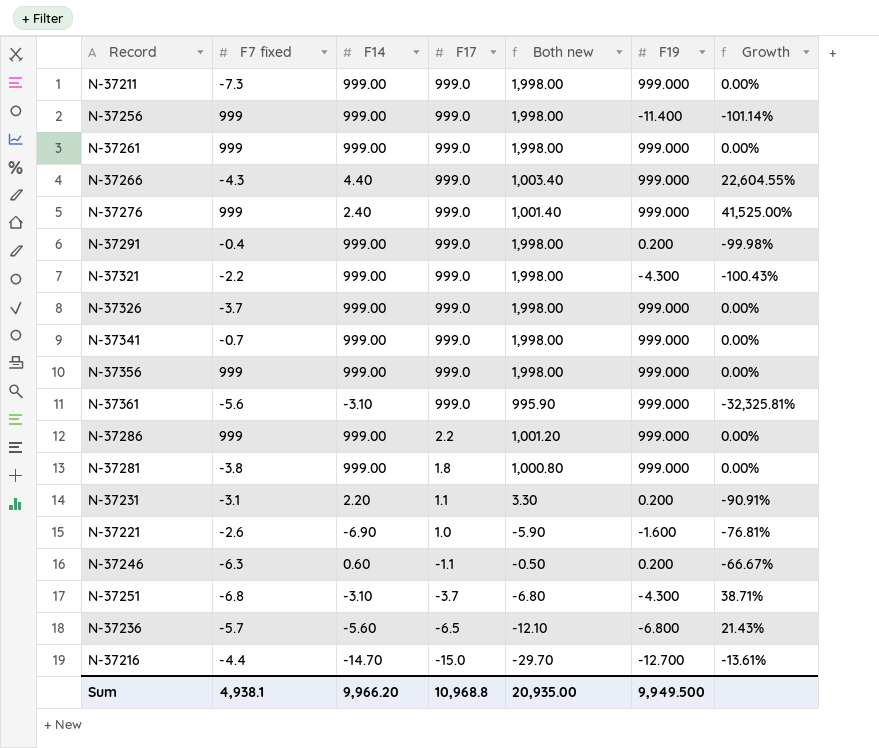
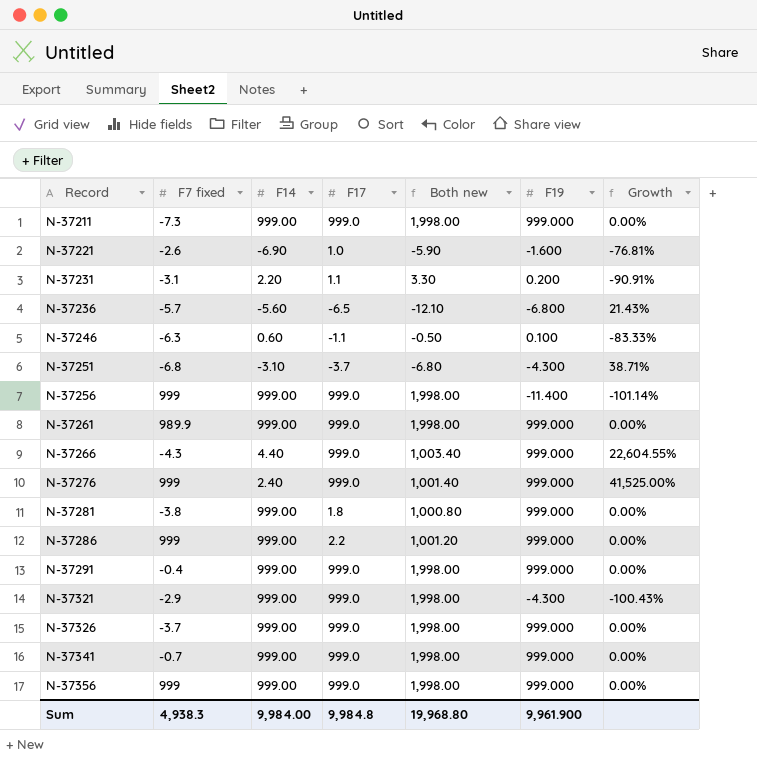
row order: F17 descending -> Record ascending
row N-37361: -5.6 | -3.10 | 999.0 | 995.90 | 999.000 | -32,325.81% -> none
row N-37216: -4.4 | -14.70 | -15.0 | -29.70 | -12.700 | -13.61% -> none
N-37246 | F19: 0.200 -> 0.100
N-37246 | Growth: -66.67% -> -83.33%
N-37261 | F7 fixed: 999 -> 989.9
N-37291 | F19: 0.200 -> 999.000
N-37291 | Growth: -99.98% -> 0.00%
N-37321 | F7 fixed: -2.2 -> -2.9
Sum | F7 fixed: 4,938.1 -> 4,938.3
Sum | F14: 9,966.20 -> 9,984.00
Sum | F17: 10,968.8 -> 9,984.8
Sum | Both new: 20,935.00 -> 19,968.80
Sum | F19: 9,949.500 -> 9,961.900

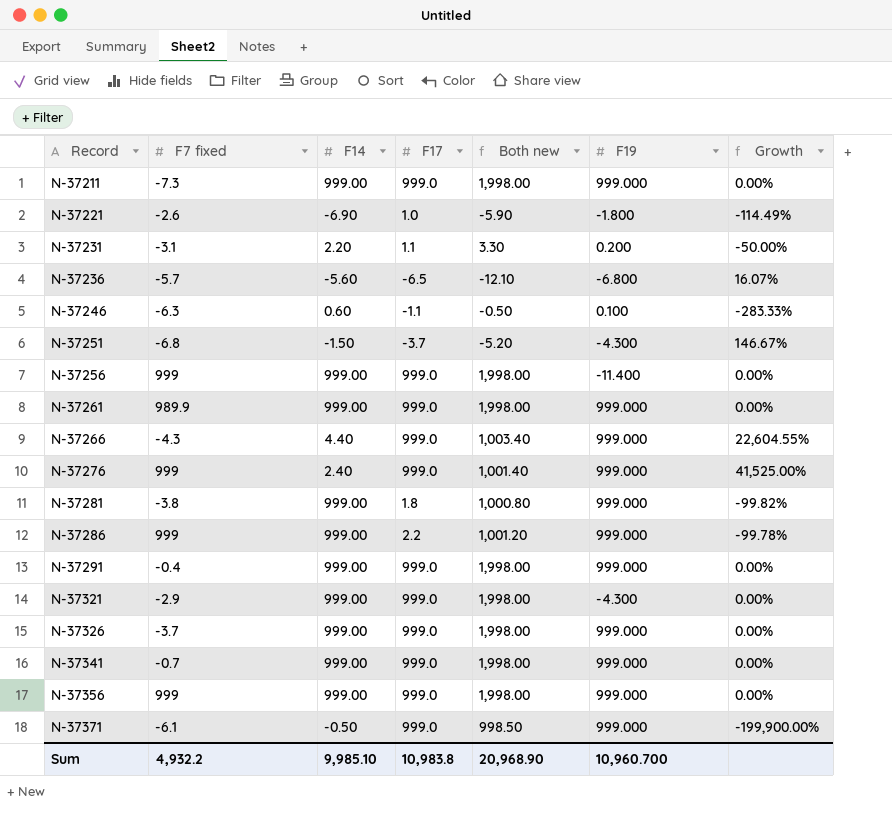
column Growth | formula: ([F19] - [F14]) / [F14] -> ([F17] - [F14]) / [F14]
N-37221 | F19: -1.600 -> -1.800
N-37251 | F14: -3.10 -> -1.50
N-37251 | Both new: -6.80 -> -5.20
row N-37371: none -> -6.1 | -0.50 | 999.0 | 998.50 | 999.000 | -199,900.00%
Sum | F7 fixed: 4,938.3 -> 4,932.2
Sum | F14: 9,984.00 -> 9,985.10
Sum | F17: 9,984.8 -> 10,983.8
Sum | Both new: 19,968.80 -> 20,968.90
Sum | F19: 9,961.900 -> 10,960.700

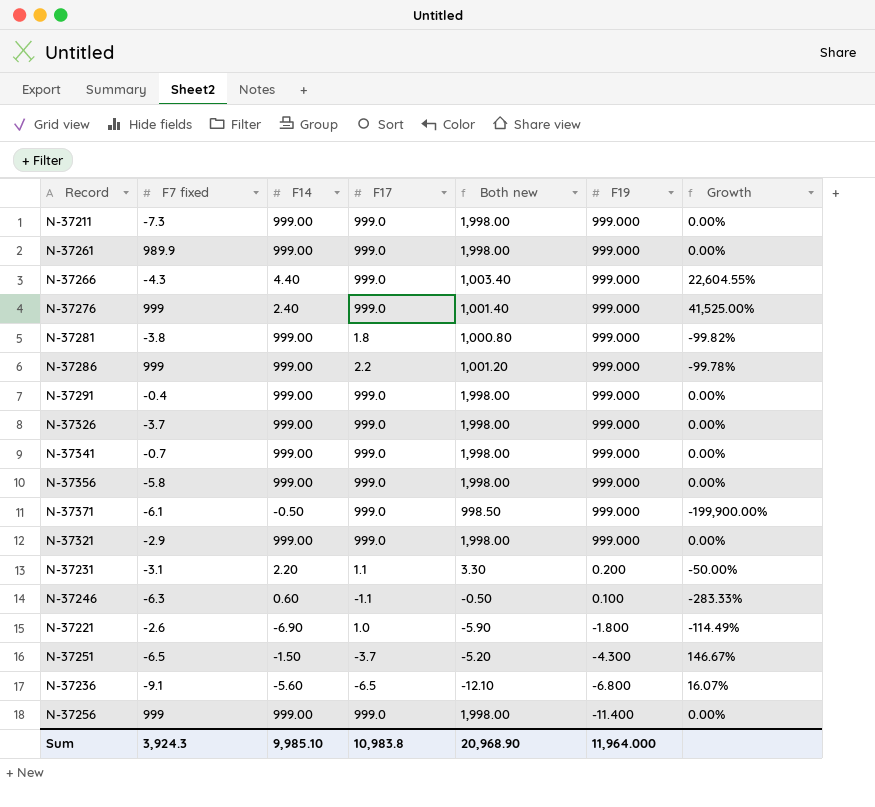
row order: Record ascending -> F19 descending
N-37356 | F7 fixed: 999 -> -5.8
N-37321 | F19: -4.300 -> 999.000
N-37251 | F7 fixed: -6.8 -> -6.5
N-37236 | F7 fixed: -5.7 -> -9.1
Sum | F7 fixed: 4,932.2 -> 3,924.3
Sum | F19: 10,960.700 -> 11,964.000

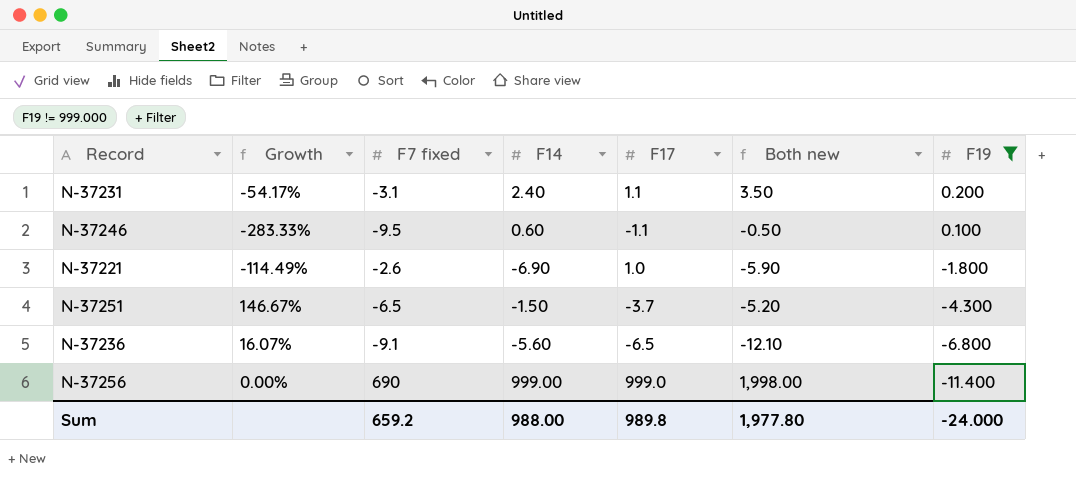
filter: none -> F19 != 999.000
column Growth | position: 7 -> 2
N-37231 | Growth: -50.00% -> -54.17%
N-37231 | F14: 2.20 -> 2.40
N-37231 | Both new: 3.30 -> 3.50
N-37246 | F7 fixed: -6.3 -> -9.5
N-37256 | F7 fixed: 999 -> 690
Sum | F7 fixed: 3,924.3 -> 659.2
Sum | F14: 9,985.10 -> 988.00
Sum | F17: 10,983.8 -> 989.8
Sum | Both new: 20,968.90 -> 1,977.80
Sum | F19: 11,964.000 -> -24.000

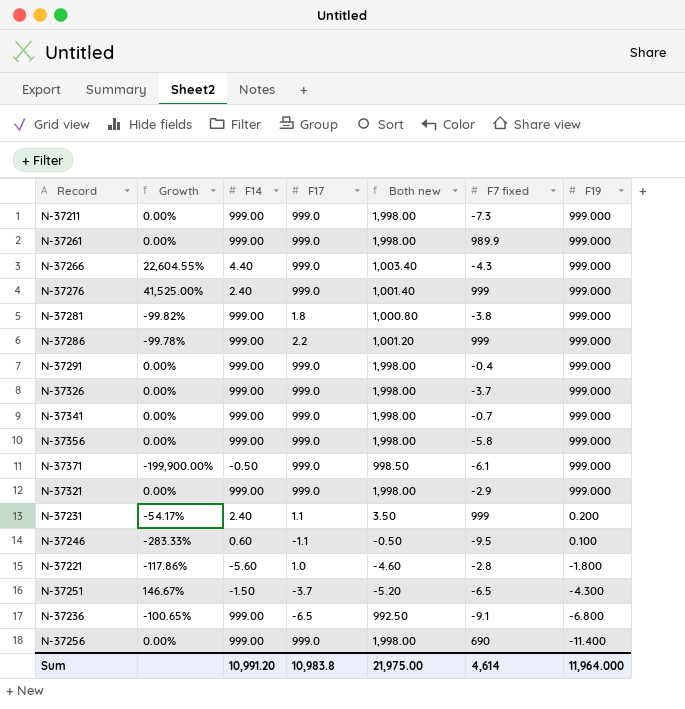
filter: F19 != 999.000 -> none
column F7 fixed | position: 3 -> 6
N-37231 | F7 fixed: -3.1 -> 999
N-37221 | Growth: -114.49% -> -117.86%
N-37221 | F14: -6.90 -> -5.60
N-37221 | Both new: -5.90 -> -4.60
N-37221 | F7 fixed: -2.6 -> -2.8
N-37236 | Growth: 16.07% -> -100.65%
N-37236 | F14: -5.60 -> 999.00
N-37236 | Both new: -12.10 -> 992.50
Sum | F14: 988.00 -> 10,991.20
Sum | F17: 989.8 -> 10,983.8
Sum | Both new: 1,977.80 -> 21,975.00
Sum | F7 fixed: 659.2 -> 4,614
Sum | F19: -24.000 -> 11,964.000

